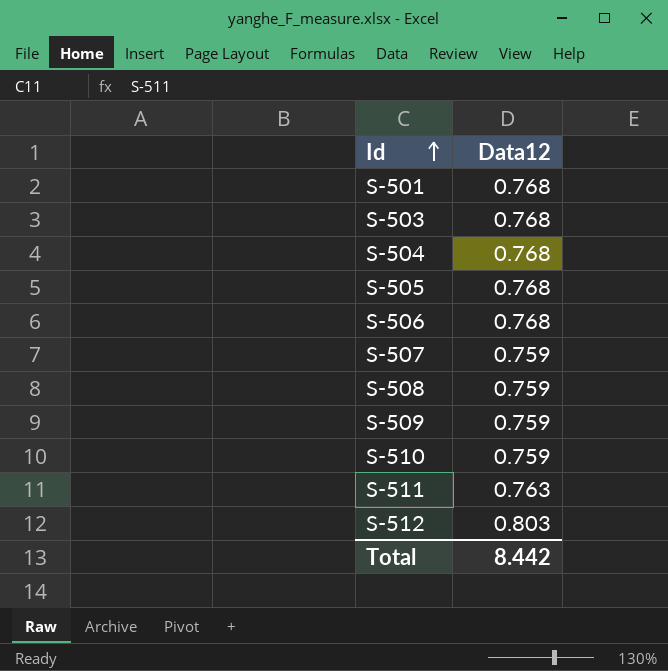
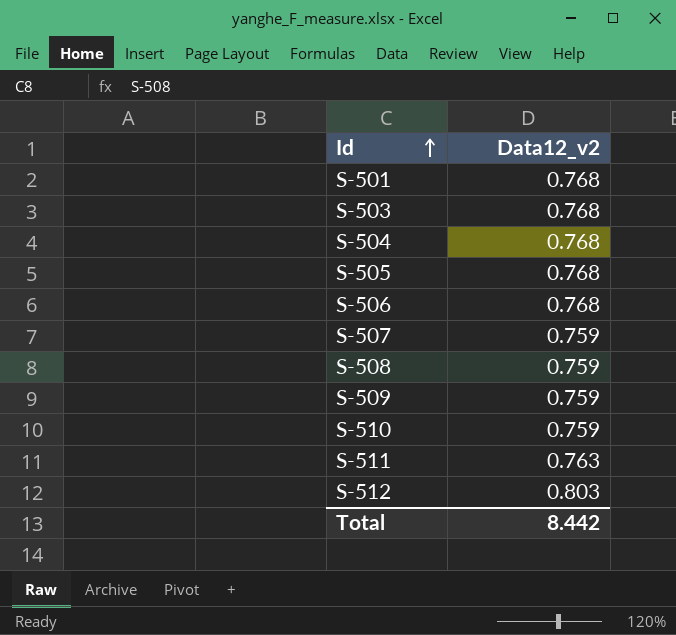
column name: Data12 -> Data12_v2

